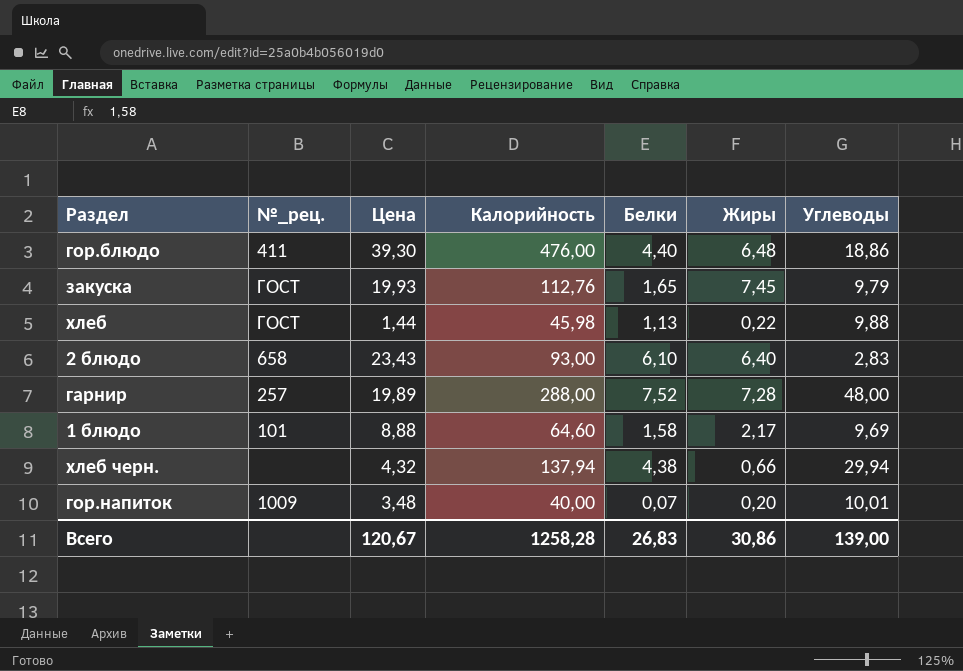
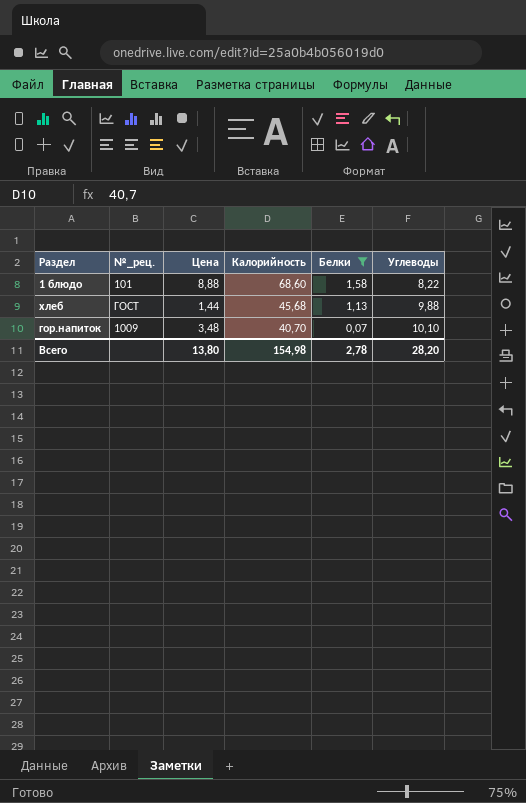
filter: none -> Белки <= 1,58
row order: none -> Калорийность descending
column Жиры | position: 6 -> none
1 блюдо | Калорийность: 64,60 -> 68,60
1 блюдо | Углеводы: 9,69 -> 8,22
хлеб | Калорийность: 45,98 -> 45,68
гор.напиток | Калорийность: 40,00 -> 40,70
гор.напиток | Углеводы: 10,01 -> 10,10
Всего | Цена: 120,67 -> 13,80
Всего | Калорийность: 1258,28 -> 154,98
Всего | Белки: 26,83 -> 2,78
Всего | Углеводы: 139,00 -> 28,20

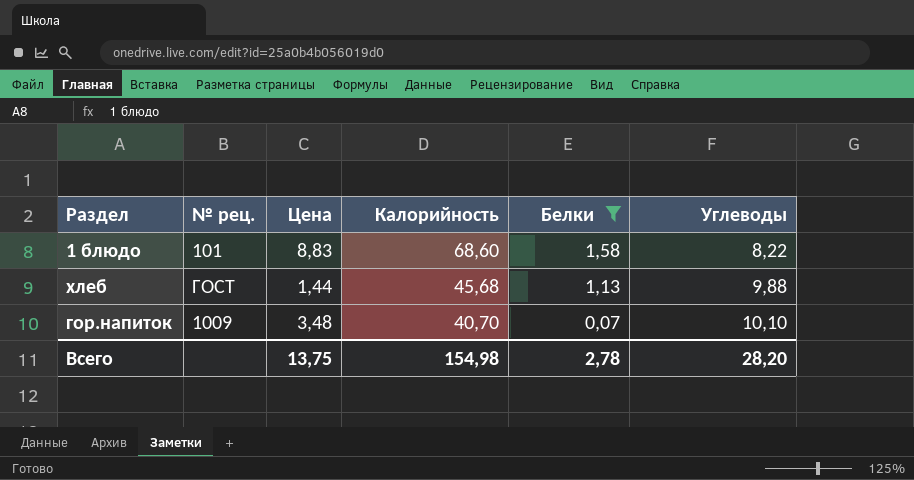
column name: №_рец. -> № рец.
1 блюдо | Цена: 8,88 -> 8,83
Всего | Цена: 13,80 -> 13,75

